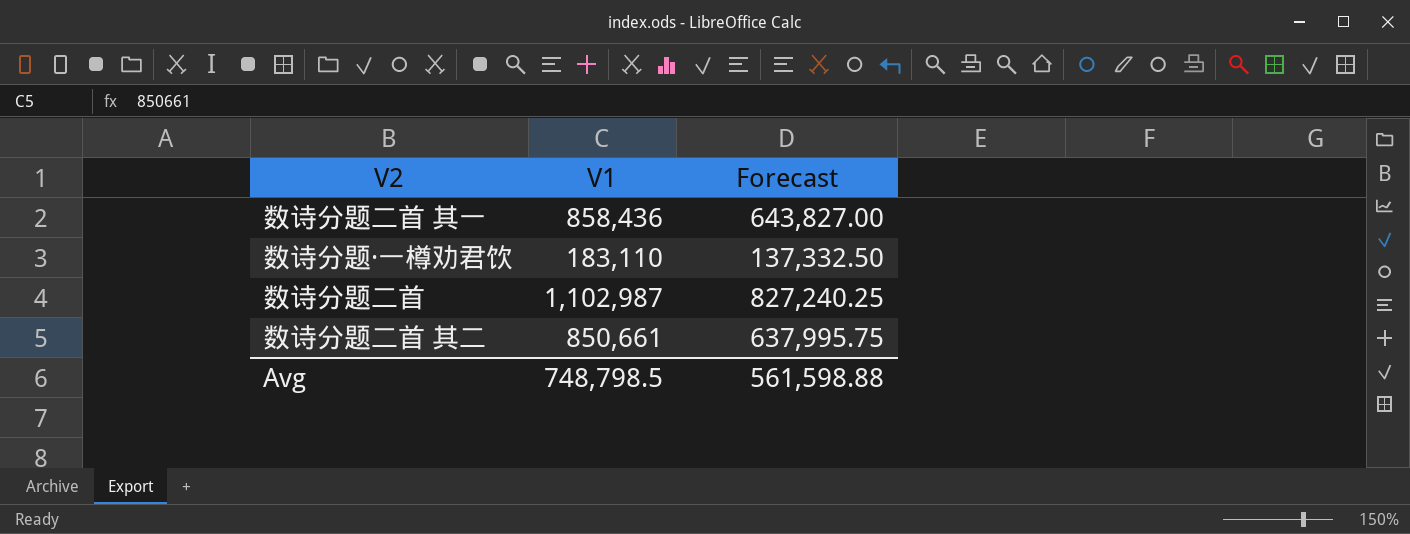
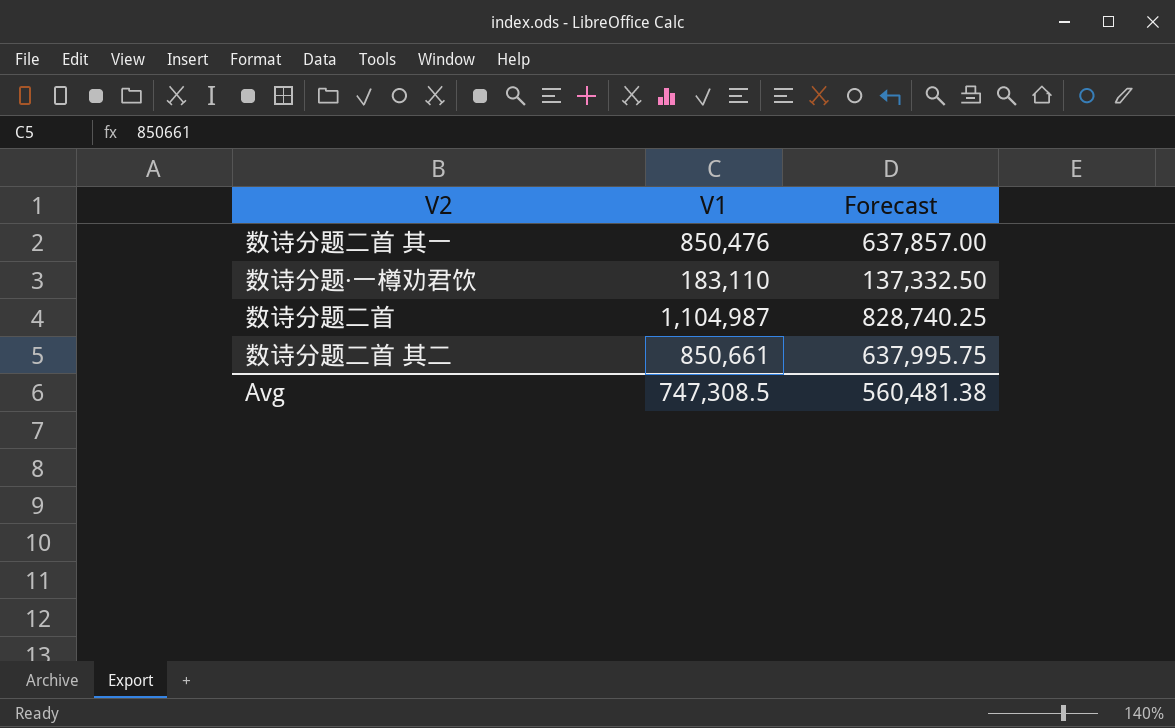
数诗分题二首 其一 | V1: 858,436 -> 850,476
数诗分题二首 其一 | Forecast: 643,827.00 -> 637,857.00
数诗分题二首 | V1: 1,102,987 -> 1,104,987
数诗分题二首 | Forecast: 827,240.25 -> 828,740.25
Avg | V1: 748,798.5 -> 747,308.5
Avg | Forecast: 561,598.88 -> 560,481.38

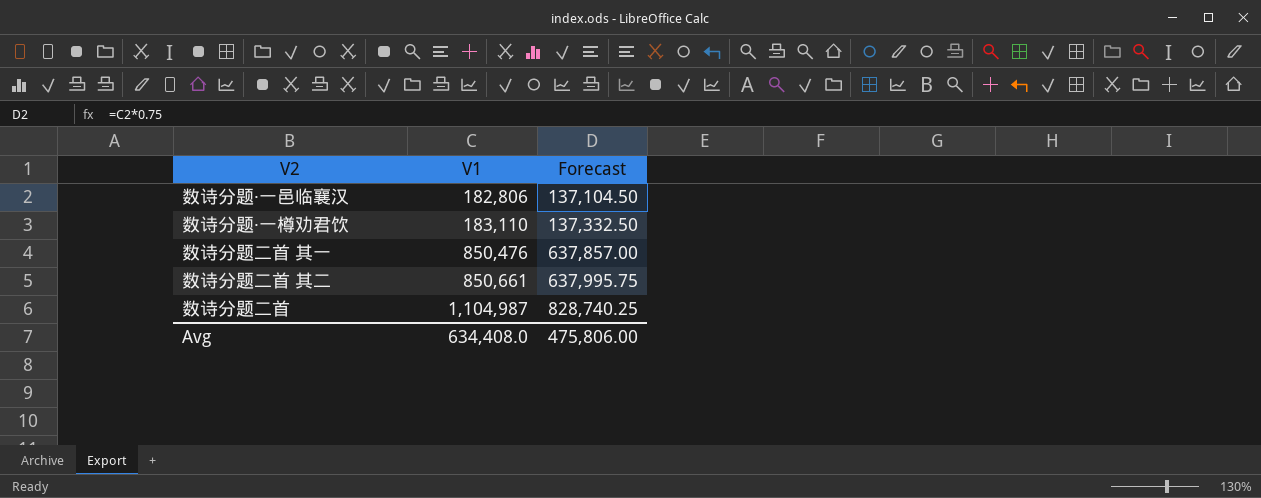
row order: none -> V1 ascending
row 数诗分题·一邑临襄汉: none -> 182,806 | 137,104.50
Avg | V1: 747,308.5 -> 634,408.0
Avg | Forecast: 560,481.38 -> 475,806.00

